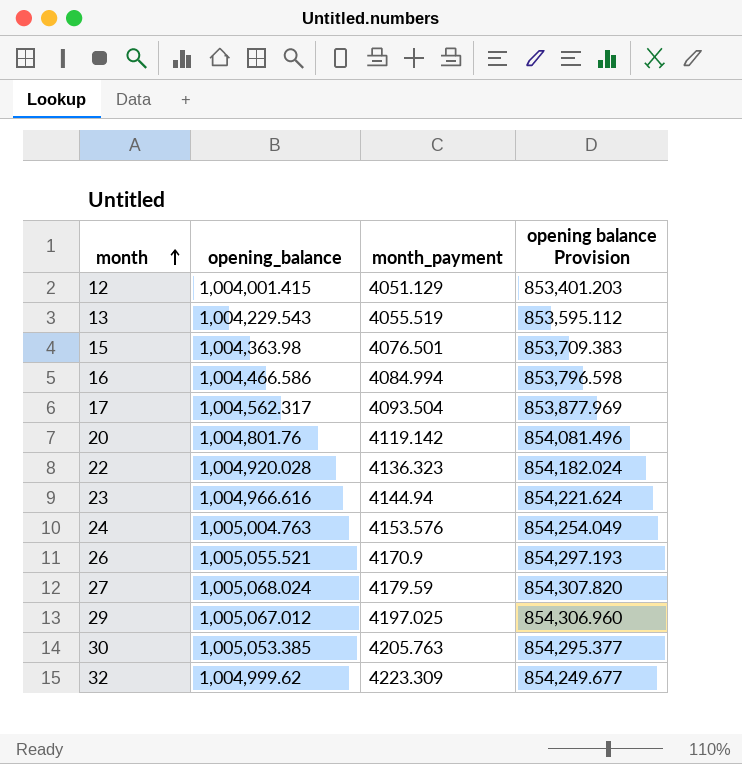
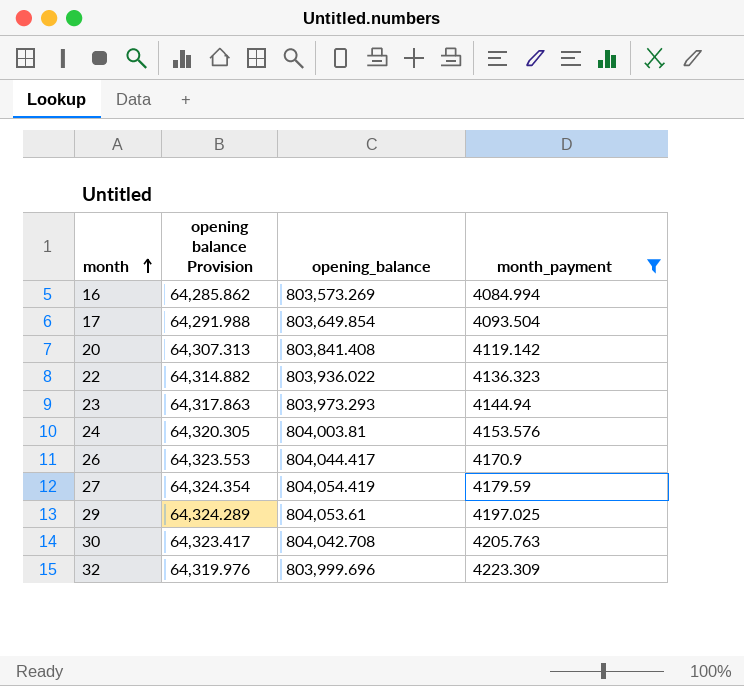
filter: none -> month_payment >= 4084.994
column opening balance Provision | formula: [opening_balance] * 0.85 -> [opening_balance] * 0.08
column opening balance Provision | position: 4 -> 2
16 | opening_balance: 1,004,466.586 -> 803,573.269
17 | opening_balance: 1,004,562.317 -> 803,649.854
20 | opening_balance: 1,004,801.76 -> 803,841.408
22 | opening_balance: 1,004,920.028 -> 803,936.022
23 | opening_balance: 1,004,966.616 -> 803,973.293
24 | opening_balance: 1,005,004.763 -> 804,003.81
26 | opening_balance: 1,005,055.521 -> 804,044.417
27 | opening_balance: 1,005,068.024 -> 804,054.419
29 | opening_balance: 1,005,067.012 -> 804,053.61
30 | opening_balance: 1,005,053.385 -> 804,042.708
32 | opening_balance: 1,004,999.62 -> 803,999.696

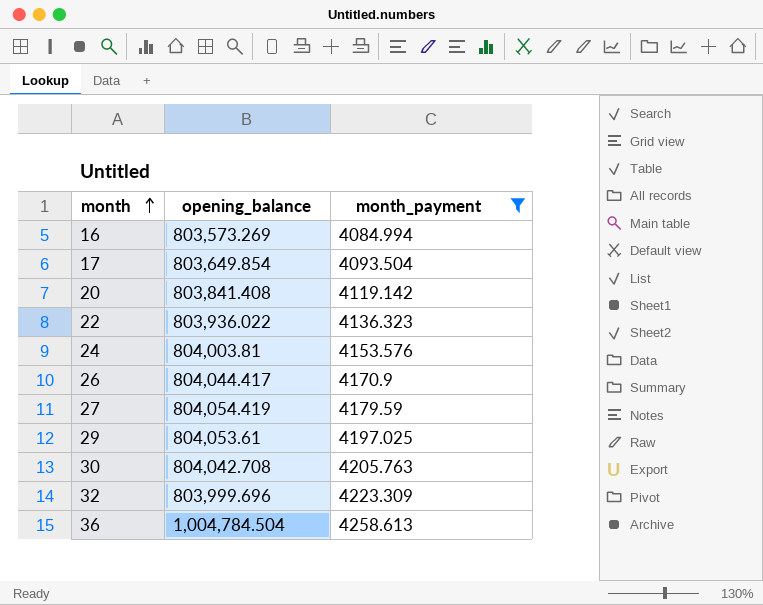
column opening balance Provision | formula: [opening_balance] * 0.08 -> none
row 23: 64,317.863 | 803,973.293 | 4144.94 -> none
row 36: none -> 1,004,784.504 | 4258.613

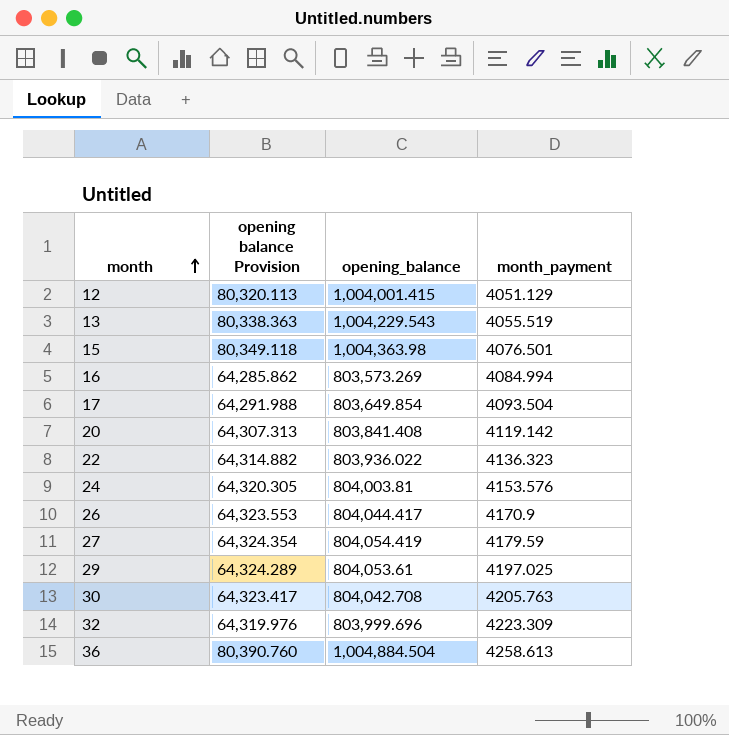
filter: month_payment >= 4084.994 -> none
column opening balance Provision | formula: none -> [opening_balance] * 0.08
36 | opening_balance: 1,004,784.504 -> 1,004,884.504

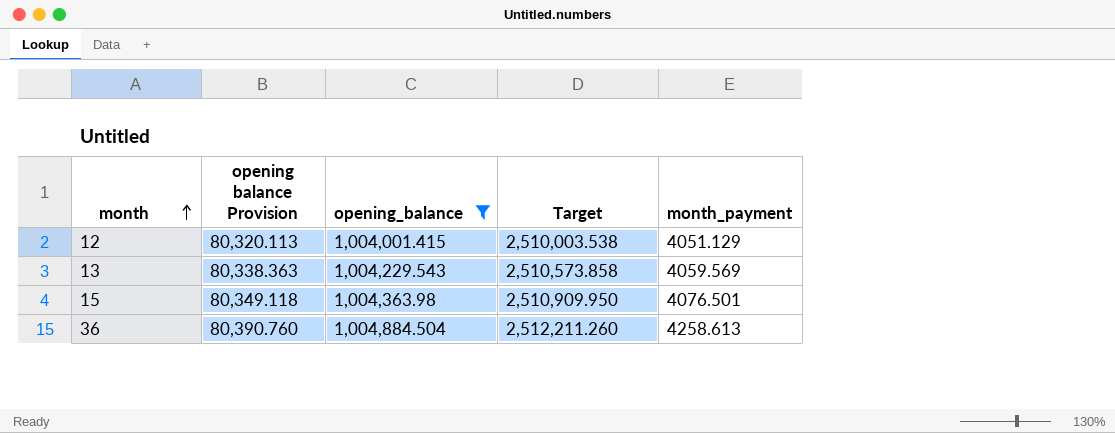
filter: none -> opening_balance >= 1,004,001.415
column Target | formula: none -> [opening_balance] * 2.5
13 | month_payment: 4055.519 -> 4059.569

